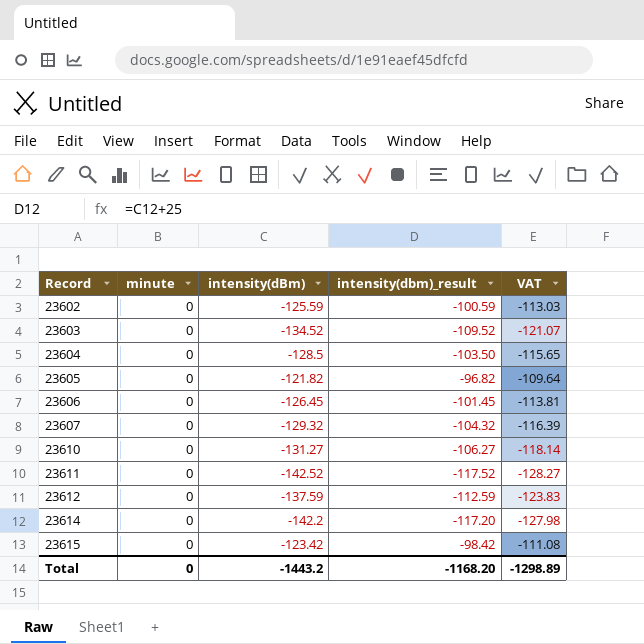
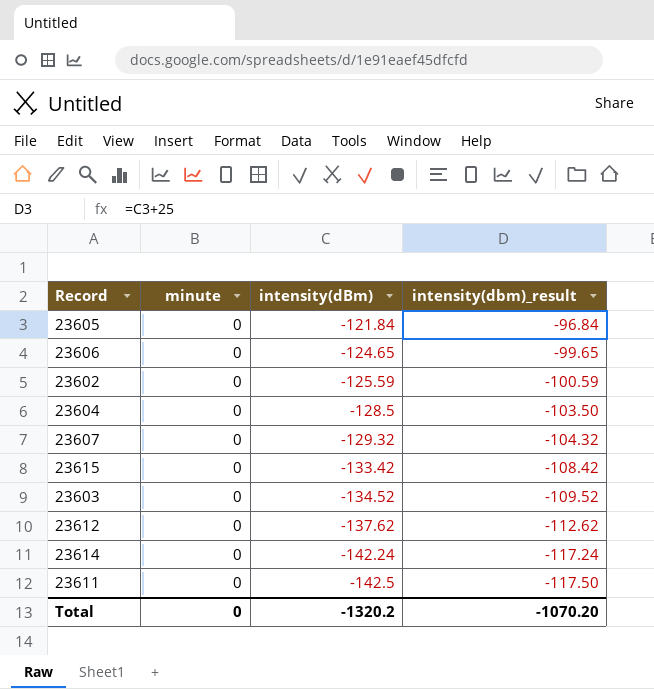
row order: Record ascending -> intensity(dBm) descending
column VAT | formula: [intensity(dBm)] * 0.9 -> none
row 23610: 0 | -131.27 | -106.27 | -118.14 -> none
23605 | intensity(dBm): -121.82 -> -121.84
23605 | intensity(dbm)_result: -96.82 -> -96.84
23606 | intensity(dBm): -126.45 -> -124.65
23606 | intensity(dbm)_result: -101.45 -> -99.65
23615 | intensity(dBm): -123.42 -> -133.42
23615 | intensity(dbm)_result: -98.42 -> -108.42
23612 | intensity(dBm): -137.59 -> -137.62
23612 | intensity(dbm)_result: -112.59 -> -112.62
23614 | intensity(dBm): -142.2 -> -142.24
23614 | intensity(dbm)_result: -117.20 -> -117.24
23611 | intensity(dBm): -142.52 -> -142.5
23611 | intensity(dbm)_result: -117.52 -> -117.50
Total | intensity(dBm): -1443.2 -> -1320.2
Total | intensity(dbm)_result: -1168.20 -> -1070.20

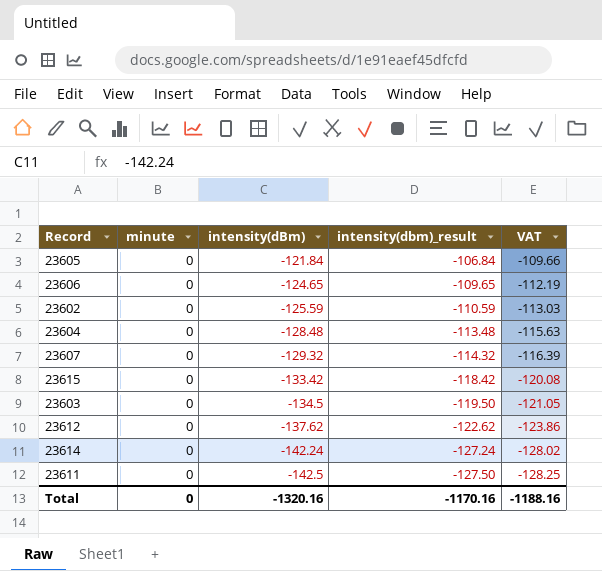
column intensity(dbm)_result | formula: [intensity(dBm)] + 25 -> [intensity(dBm)] + 15
column VAT | formula: none -> [intensity(dBm)] * 0.9
23604 | intensity(dBm): -128.5 -> -128.48
23603 | intensity(dBm): -134.52 -> -134.5
Total | intensity(dBm): -1320.2 -> -1320.16
Total | intensity(dbm)_result: -1070.20 -> -1170.16

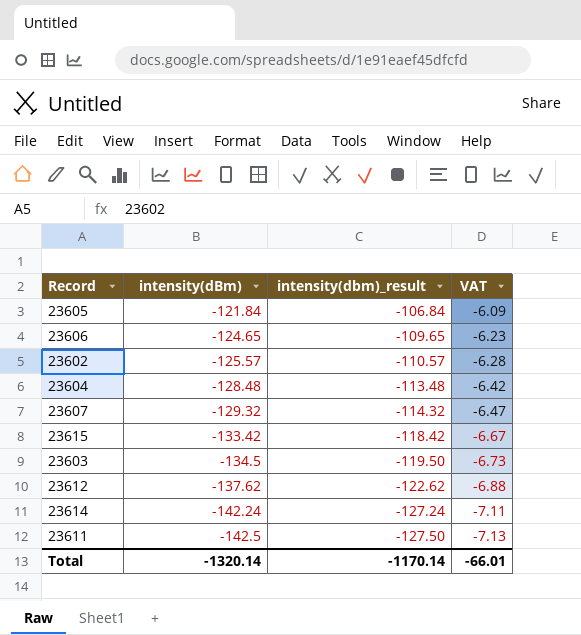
column minute | position: 2 -> none
column VAT | formula: [intensity(dBm)] * 0.9 -> [intensity(dBm)] * 0.05
23602 | intensity(dBm): -125.59 -> -125.57
23602 | intensity(dbm)_result: -110.59 -> -110.57
Total | intensity(dBm): -1320.16 -> -1320.14
Total | intensity(dbm)_result: -1170.16 -> -1170.14
Total | VAT: -1188.16 -> -66.01

